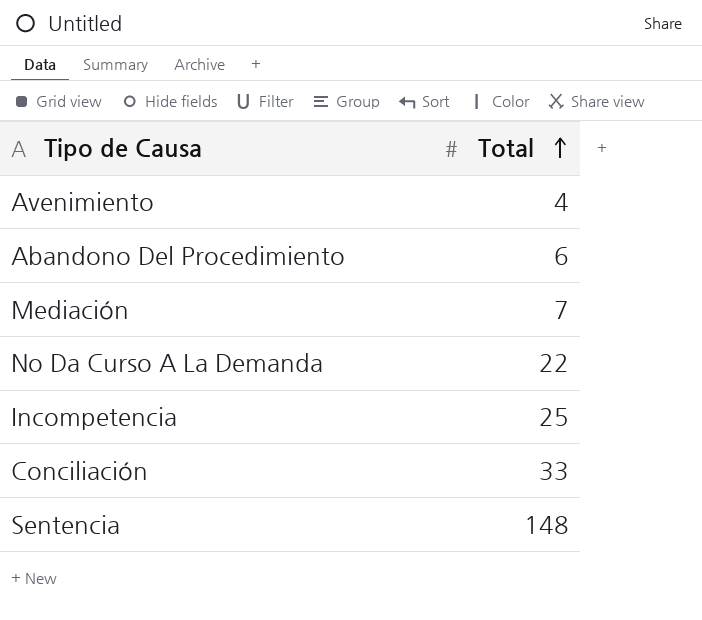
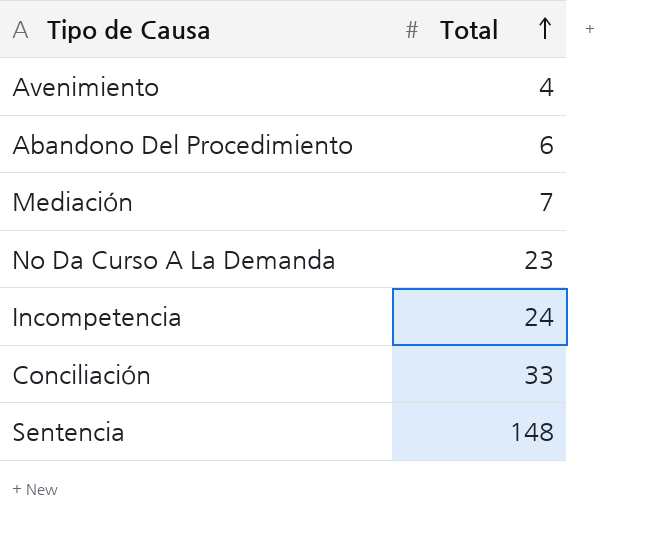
No Da Curso A La Demanda | Total: 22 -> 23
Incompetencia | Total: 25 -> 24

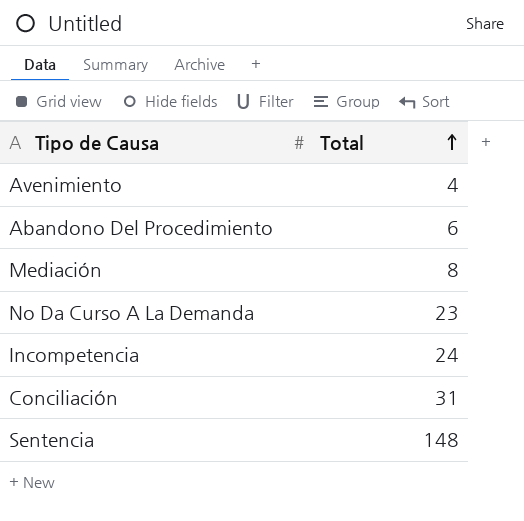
Mediación | Total: 7 -> 8
Conciliación | Total: 33 -> 31

